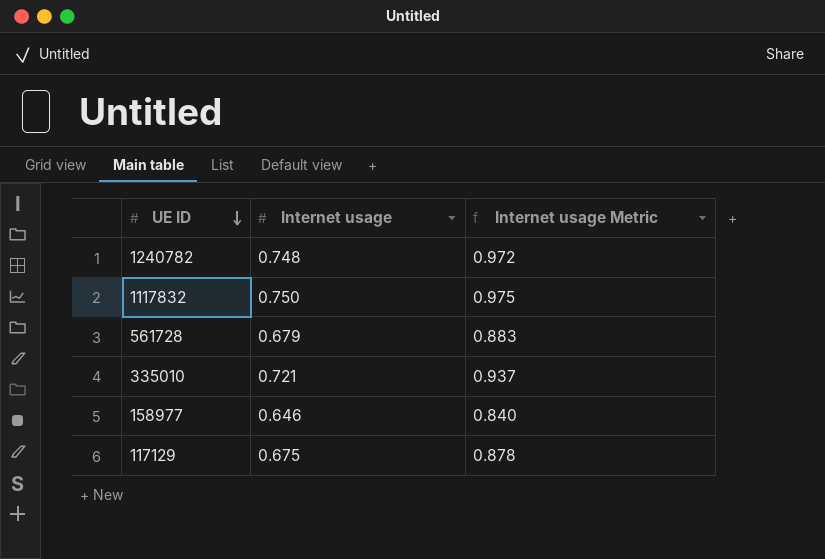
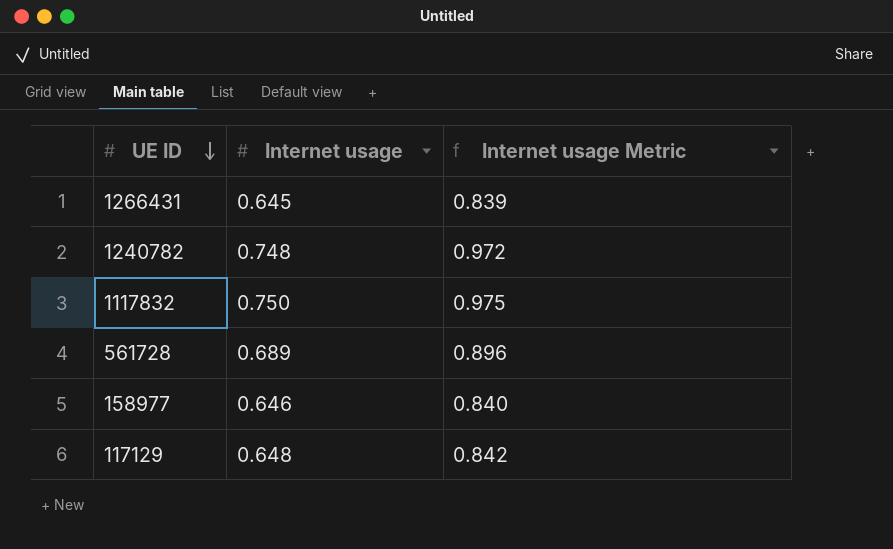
row 335010: 0.721 | 0.937 -> none
row 1266431: none -> 0.645 | 0.839
561728 | Internet usage: 0.679 -> 0.689
561728 | Internet usage Metric: 0.883 -> 0.896
117129 | Internet usage: 0.675 -> 0.648
117129 | Internet usage Metric: 0.878 -> 0.842

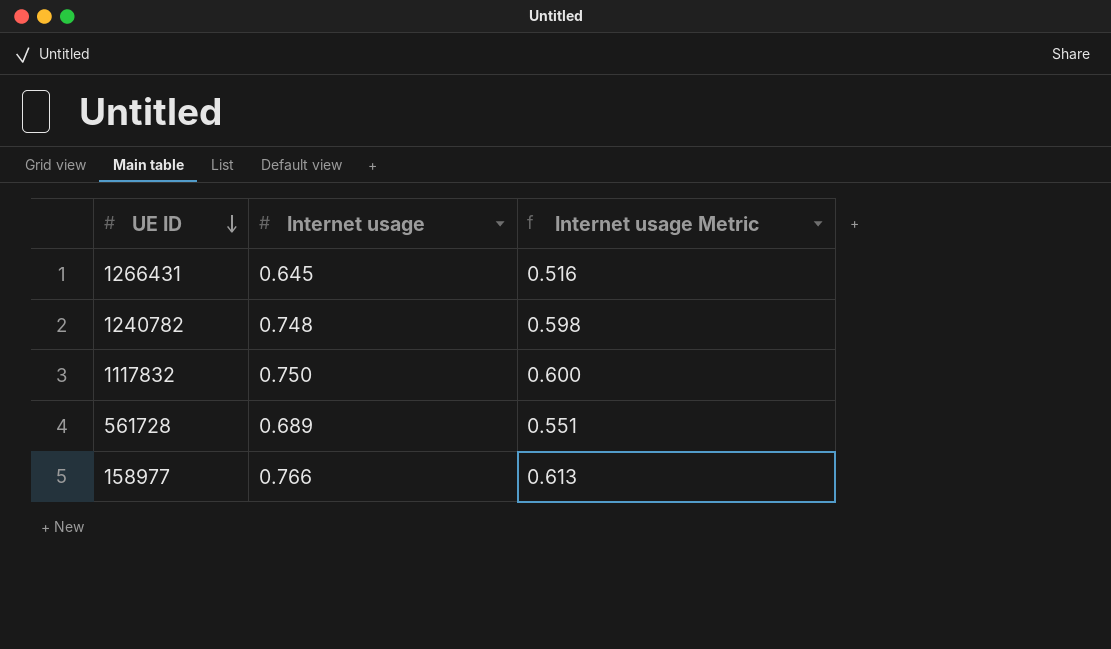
column Internet usage Metric | formula: [Internet usage] * 1.3 -> [Internet usage] * 0.8
row 117129: 0.648 | 0.842 -> none
158977 | Internet usage: 0.646 -> 0.766

